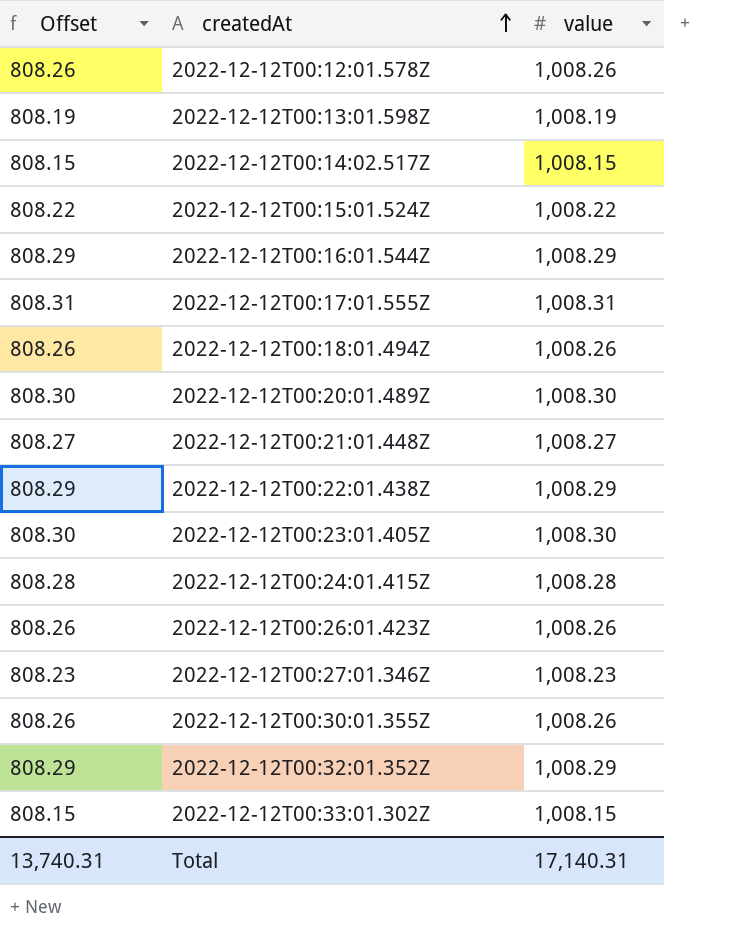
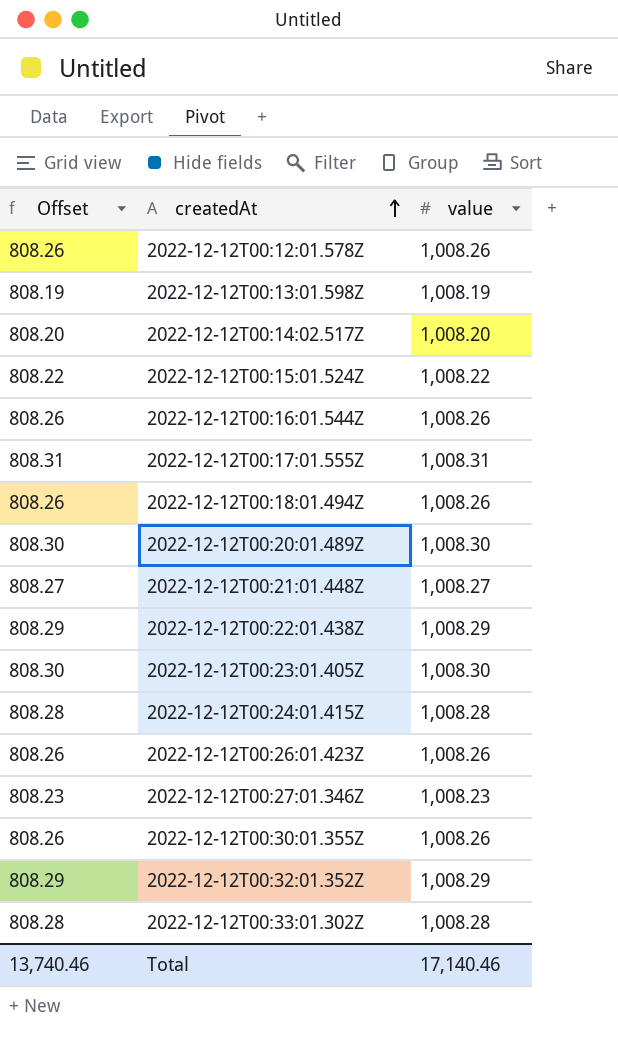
2022-12-12T00:14:02.517Z | Offset: 808.15 -> 808.20
2022-12-12T00:14:02.517Z | value: 1,008.15 -> 1,008.20
2022-12-12T00:16:01.544Z | Offset: 808.29 -> 808.26
2022-12-12T00:16:01.544Z | value: 1,008.29 -> 1,008.26
2022-12-12T00:33:01.302Z | Offset: 808.15 -> 808.28
2022-12-12T00:33:01.302Z | value: 1,008.15 -> 1,008.28
Total | Offset: 13,740.31 -> 13,740.46
Total | value: 17,140.31 -> 17,140.46

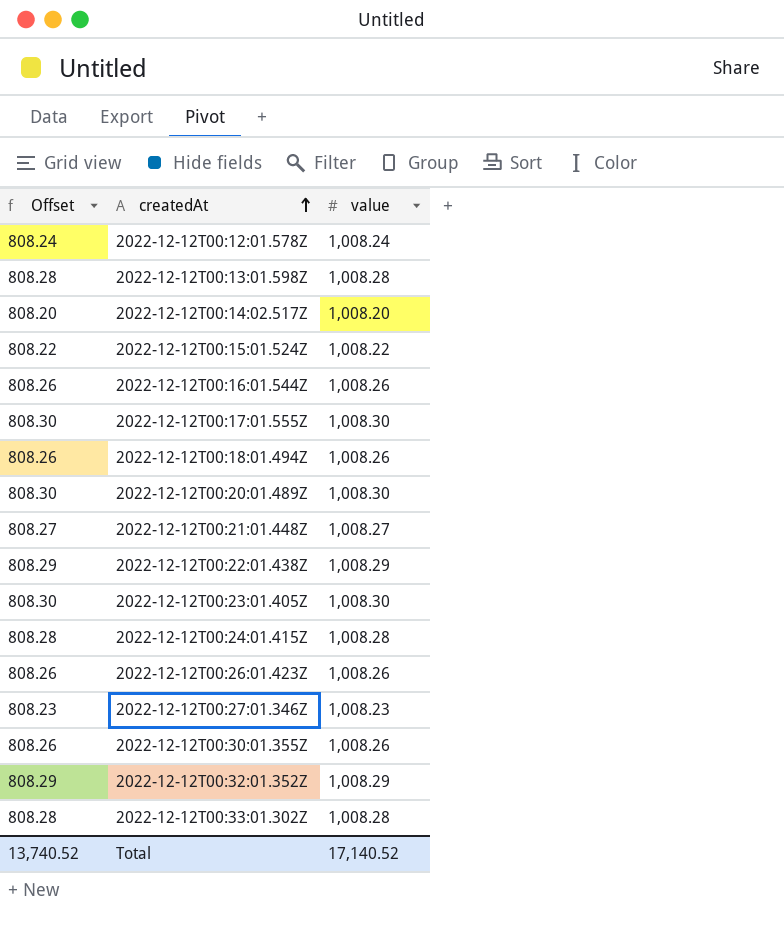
2022-12-12T00:12:01.578Z | Offset: 808.26 -> 808.24
2022-12-12T00:12:01.578Z | value: 1,008.26 -> 1,008.24
2022-12-12T00:13:01.598Z | Offset: 808.19 -> 808.28
2022-12-12T00:13:01.598Z | value: 1,008.19 -> 1,008.28
2022-12-12T00:17:01.555Z | Offset: 808.31 -> 808.30
2022-12-12T00:17:01.555Z | value: 1,008.31 -> 1,008.30
Total | Offset: 13,740.46 -> 13,740.52
Total | value: 17,140.46 -> 17,140.52

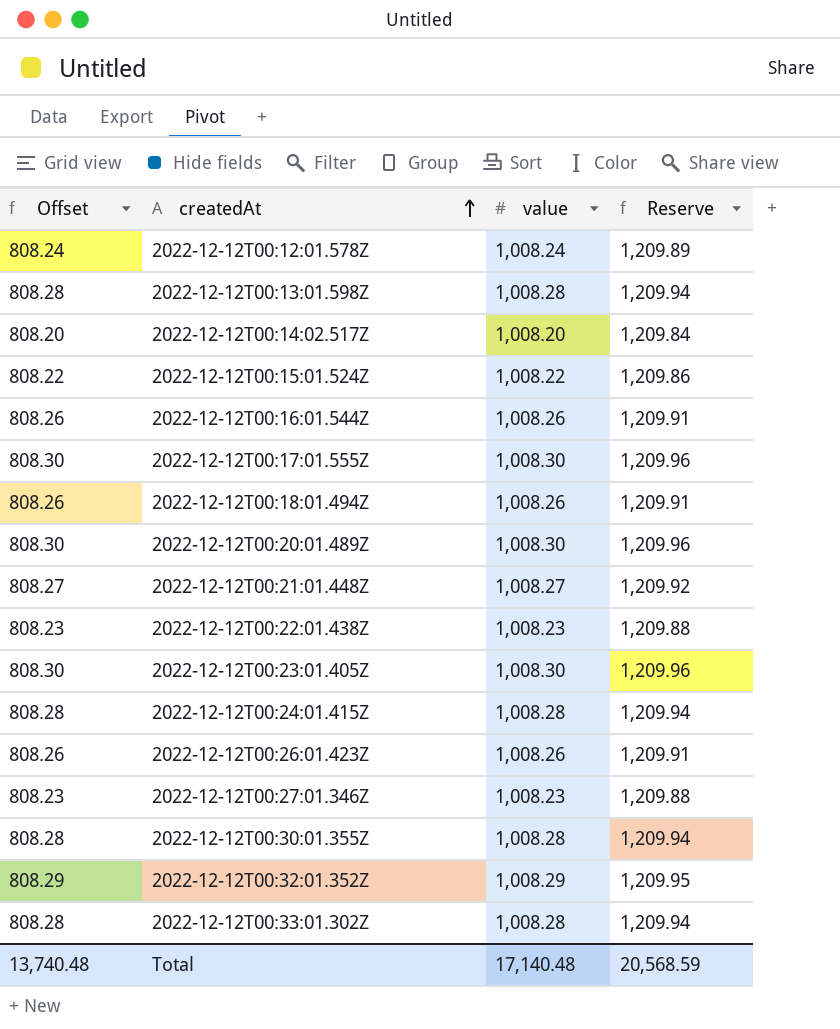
column Reserve | formula: none -> [value] * 1.2
2022-12-12T00:22:01.438Z | Offset: 808.29 -> 808.23
2022-12-12T00:22:01.438Z | value: 1,008.29 -> 1,008.23
2022-12-12T00:30:01.355Z | Offset: 808.26 -> 808.28
2022-12-12T00:30:01.355Z | value: 1,008.26 -> 1,008.28
Total | Offset: 13,740.52 -> 13,740.48
Total | value: 17,140.52 -> 17,140.48

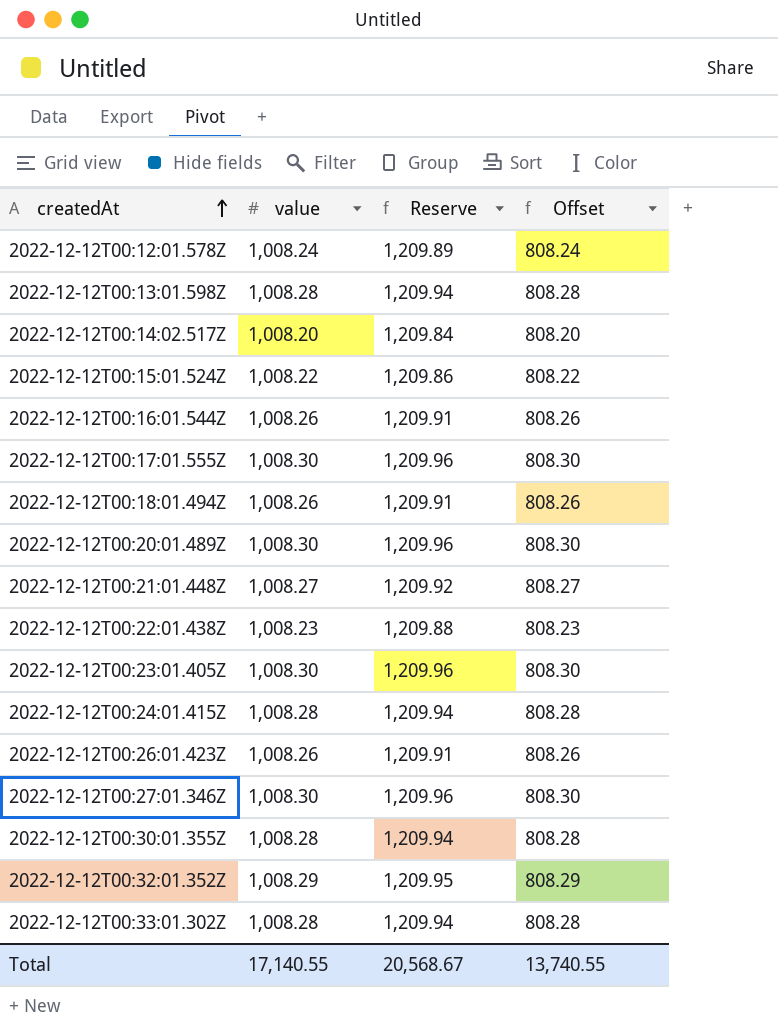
column Offset | position: 1 -> 4
2022-12-12T00:27:01.346Z | value: 1,008.23 -> 1,008.30
2022-12-12T00:27:01.346Z | Reserve: 1,209.88 -> 1,209.96
2022-12-12T00:27:01.346Z | Offset: 808.23 -> 808.30
Total | value: 17,140.48 -> 17,140.55
Total | Reserve: 20,568.59 -> 20,568.67
Total | Offset: 13,740.48 -> 13,740.55

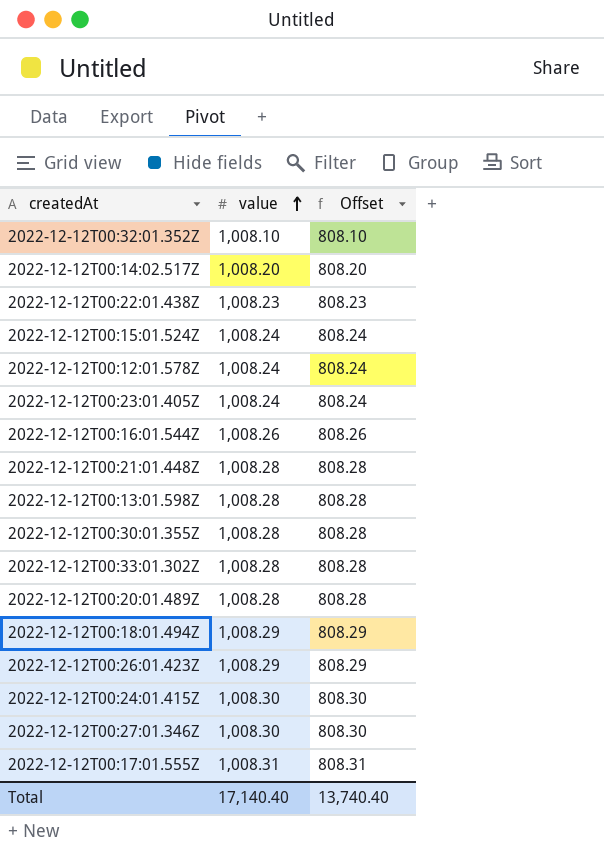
row order: createdAt ascending -> value ascending
column Reserve | formula: [value] * 1.2 -> none
2022-12-12T00:32:01.352Z | value: 1,008.29 -> 1,008.10
2022-12-12T00:32:01.352Z | Offset: 808.29 -> 808.10
2022-12-12T00:15:01.524Z | value: 1,008.22 -> 1,008.24
2022-12-12T00:15:01.524Z | Offset: 808.22 -> 808.24
2022-12-12T00:23:01.405Z | value: 1,008.30 -> 1,008.24
2022-12-12T00:23:01.405Z | Offset: 808.30 -> 808.24
2022-12-12T00:21:01.448Z | value: 1,008.27 -> 1,008.28
2022-12-12T00:21:01.448Z | Offset: 808.27 -> 808.28
2022-12-12T00:20:01.489Z | value: 1,008.30 -> 1,008.28
2022-12-12T00:20:01.489Z | Offset: 808.30 -> 808.28
2022-12-12T00:18:01.494Z | value: 1,008.26 -> 1,008.29
2022-12-12T00:18:01.494Z | Offset: 808.26 -> 808.29
2022-12-12T00:26:01.423Z | value: 1,008.26 -> 1,008.29
2022-12-12T00:26:01.423Z | Offset: 808.26 -> 808.29
2022-12-12T00:24:01.415Z | value: 1,008.28 -> 1,008.30
2022-12-12T00:24:01.415Z | Offset: 808.28 -> 808.30
2022-12-12T00:17:01.555Z | value: 1,008.30 -> 1,008.31
2022-12-12T00:17:01.555Z | Offset: 808.30 -> 808.31
Total | value: 17,140.55 -> 17,140.40
Total | Offset: 13,740.55 -> 13,740.40

